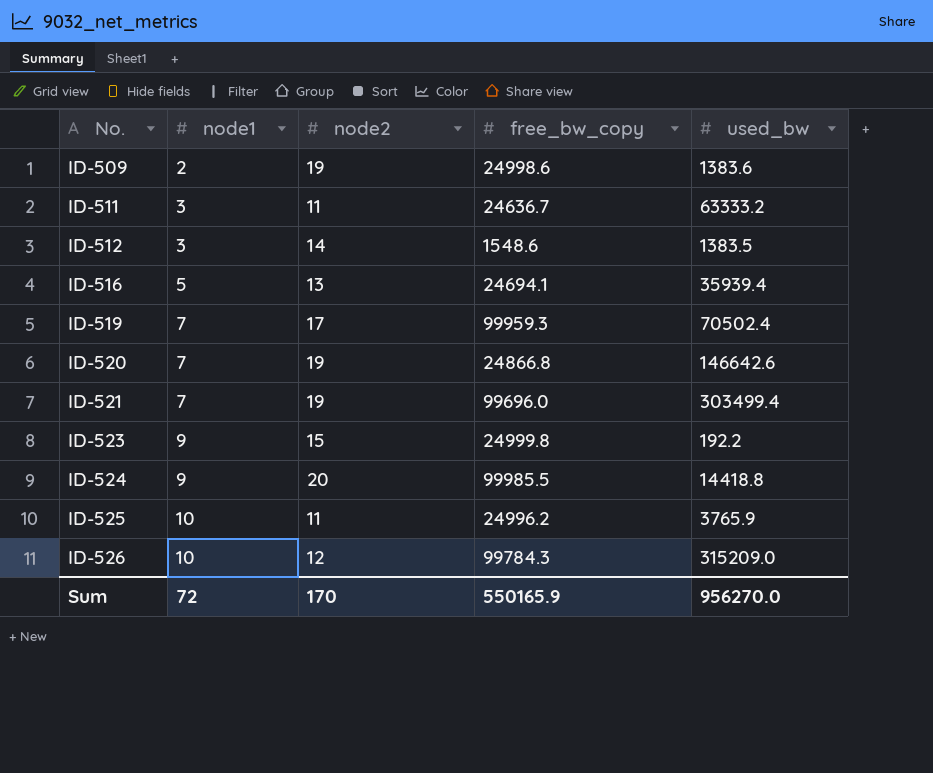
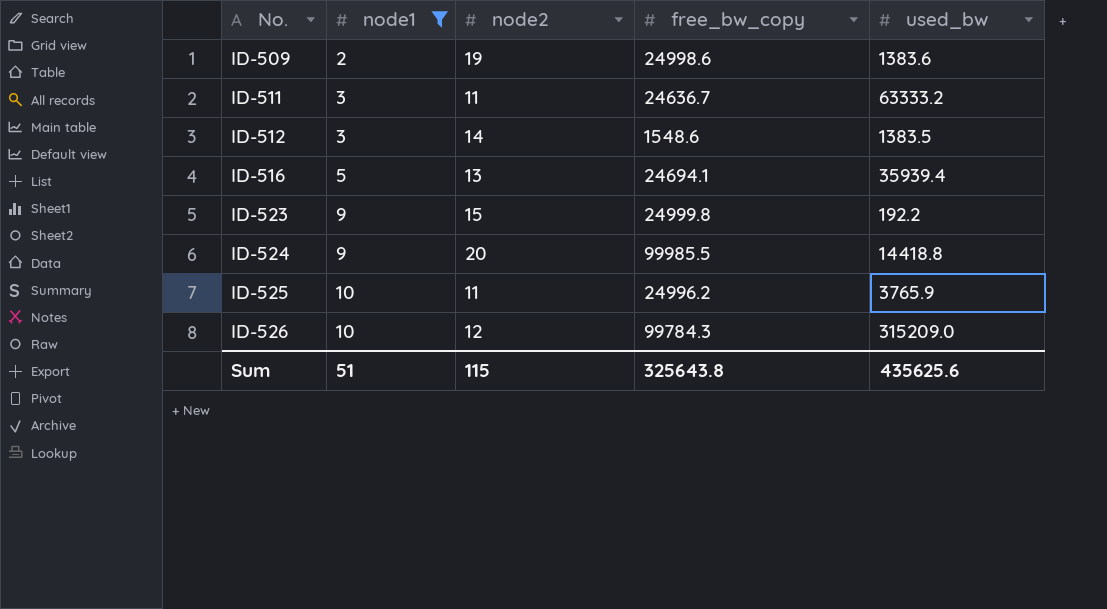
filter: none -> node1 != 7
Sum | node1: 72 -> 51
Sum | node2: 170 -> 115
Sum | free_bw_copy: 550165.9 -> 325643.8
Sum | used_bw: 956270.0 -> 435625.6

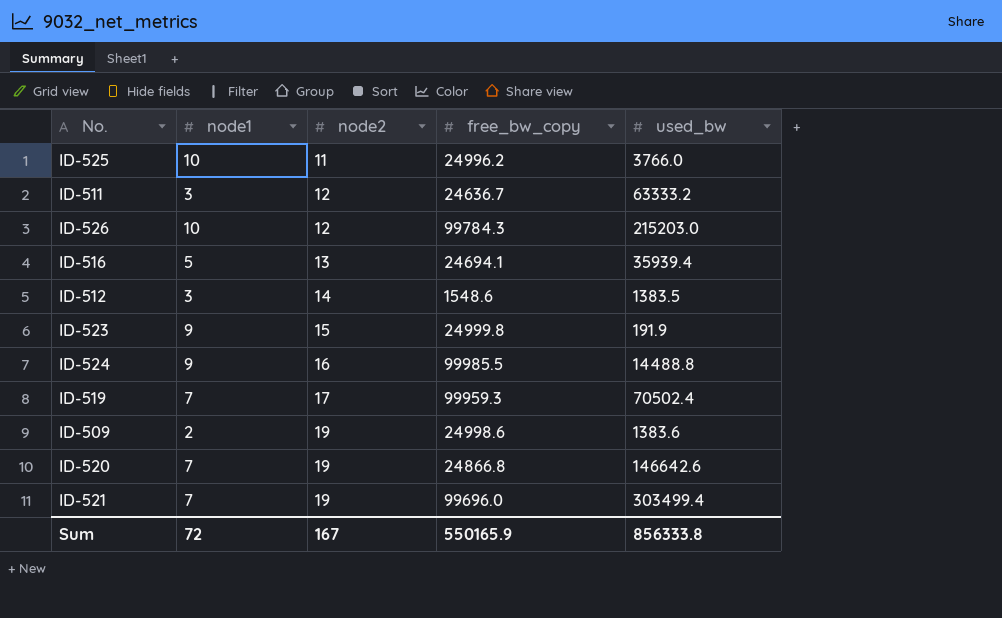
filter: node1 != 7 -> none
row order: No. ascending -> node2 ascending
ID-525 | used_bw: 3765.9 -> 3766.0
ID-511 | node2: 11 -> 12
ID-526 | used_bw: 315209.0 -> 215203.0
ID-523 | used_bw: 192.2 -> 191.9
ID-524 | node2: 20 -> 16
ID-524 | used_bw: 14418.8 -> 14488.8
Sum | node1: 51 -> 72
Sum | node2: 115 -> 167
Sum | free_bw_copy: 325643.8 -> 550165.9
Sum | used_bw: 435625.6 -> 856333.8

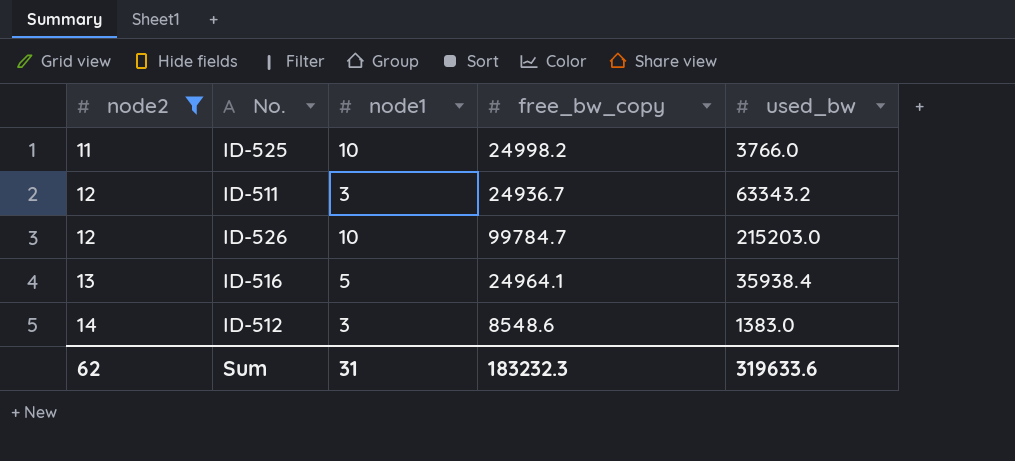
filter: none -> node2 <= 14
column node2 | position: 3 -> 1
ID-525 | free_bw_copy: 24996.2 -> 24998.2
ID-511 | free_bw_copy: 24636.7 -> 24936.7
ID-511 | used_bw: 63333.2 -> 63343.2
ID-526 | free_bw_copy: 99784.3 -> 99784.7
ID-516 | free_bw_copy: 24694.1 -> 24964.1
ID-516 | used_bw: 35939.4 -> 35938.4
ID-512 | free_bw_copy: 1548.6 -> 8548.6
ID-512 | used_bw: 1383.5 -> 1383.0
Sum | node2: 167 -> 62
Sum | node1: 72 -> 31
Sum | free_bw_copy: 550165.9 -> 183232.3
Sum | used_bw: 856333.8 -> 319633.6

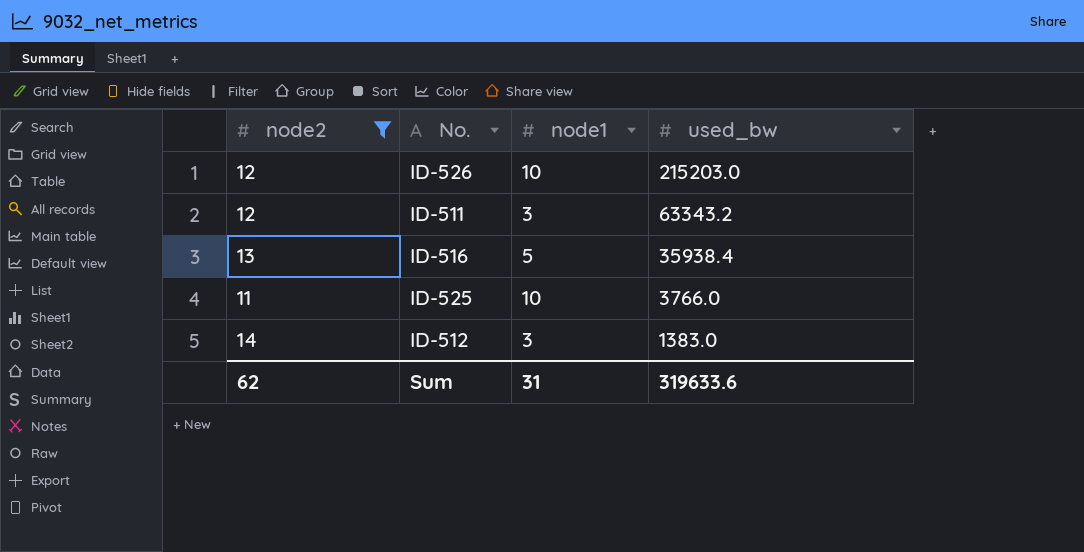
row order: node2 ascending -> used_bw descending
column free_bw_copy | position: 4 -> none

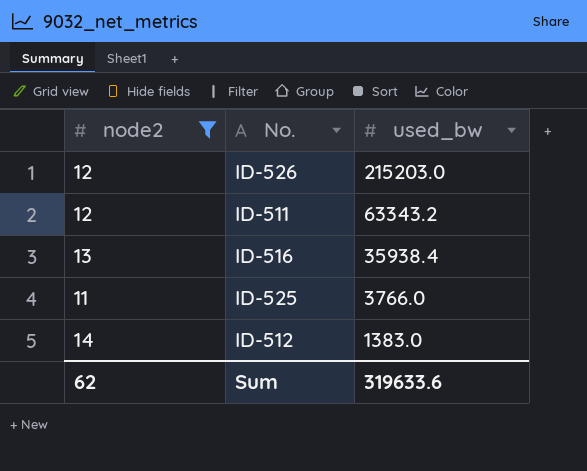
column node1 | position: 3 -> none

